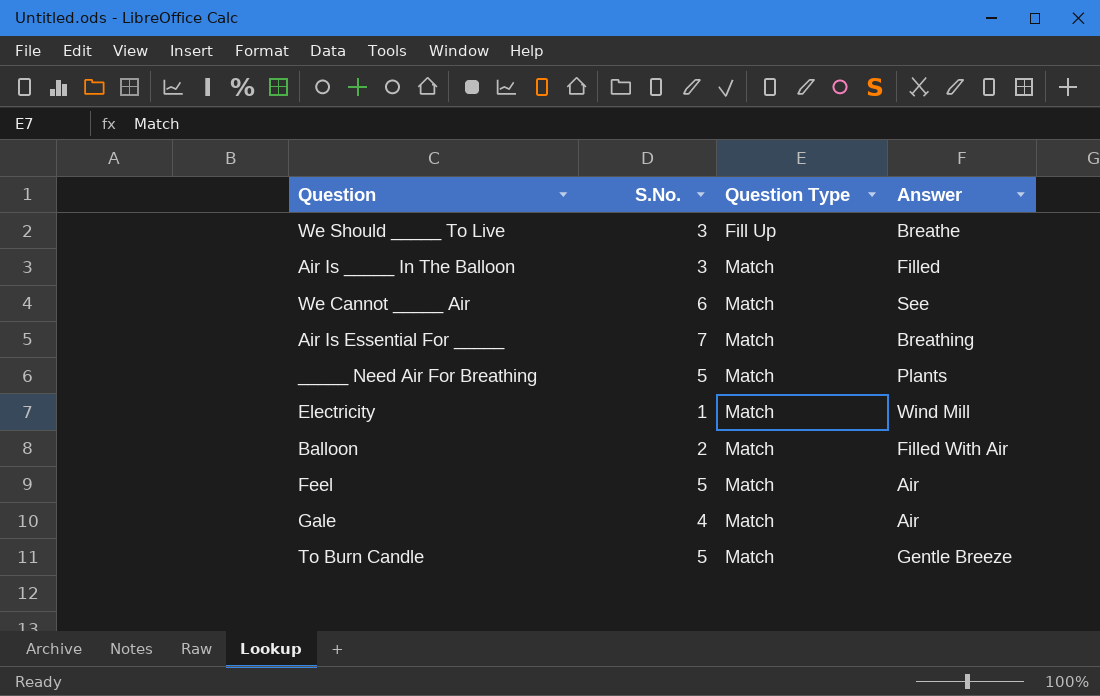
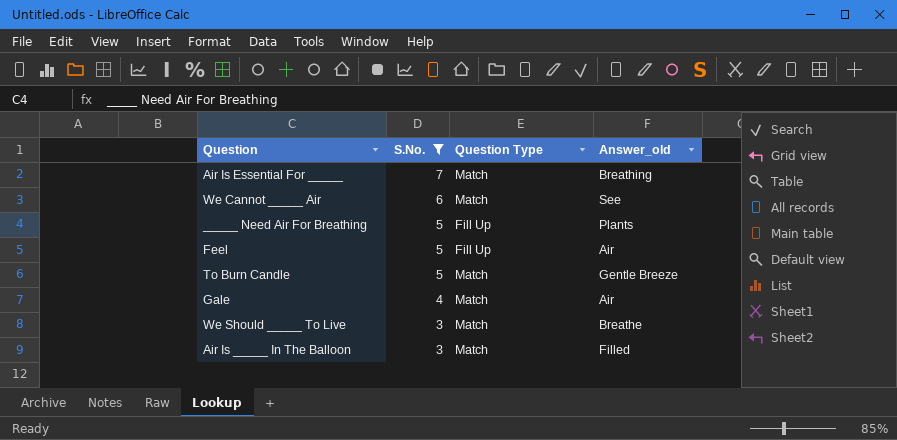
filter: none -> S.No. >= 3
row order: Question Type ascending -> S.No. descending
column name: Answer -> Answer_old
_____ Need Air For Breathing | Question Type: Match -> Fill Up
Feel | Question Type: Match -> Fill Up
We Should _____ To Live | Question Type: Fill Up -> Match

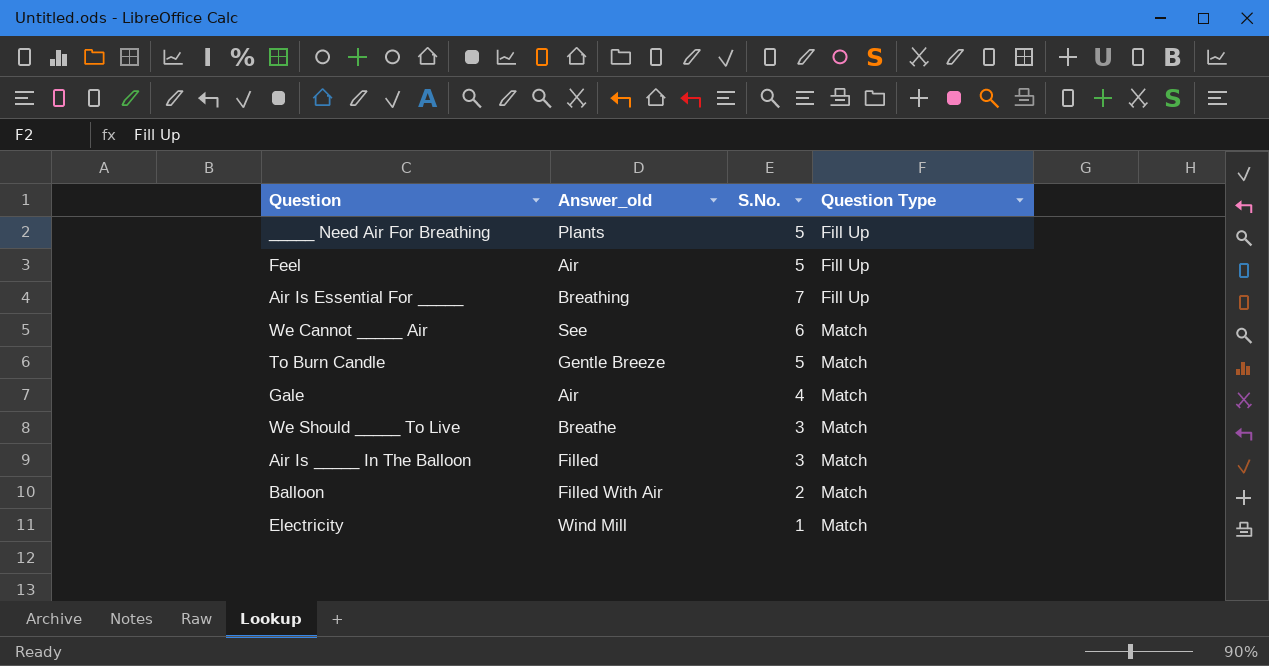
filter: S.No. >= 3 -> none
row order: S.No. descending -> Question Type ascending
column Answer_old | position: 4 -> 2
Air Is Essential For _____ | Question Type: Match -> Fill Up

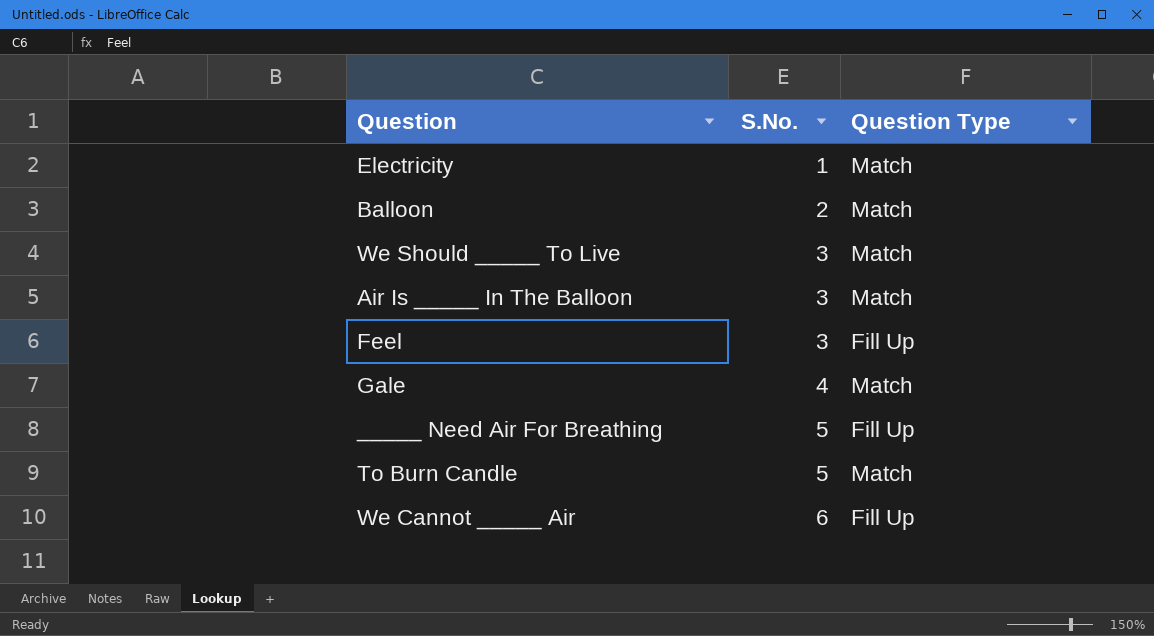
row order: Question Type ascending -> S.No. ascending
column Answer_old | position: 2 -> none
row Air Is Essential For _____: Breathing | 7 | Fill Up -> none
Feel | S.No.: 5 -> 3
We Cannot _____ Air | Question Type: Match -> Fill Up

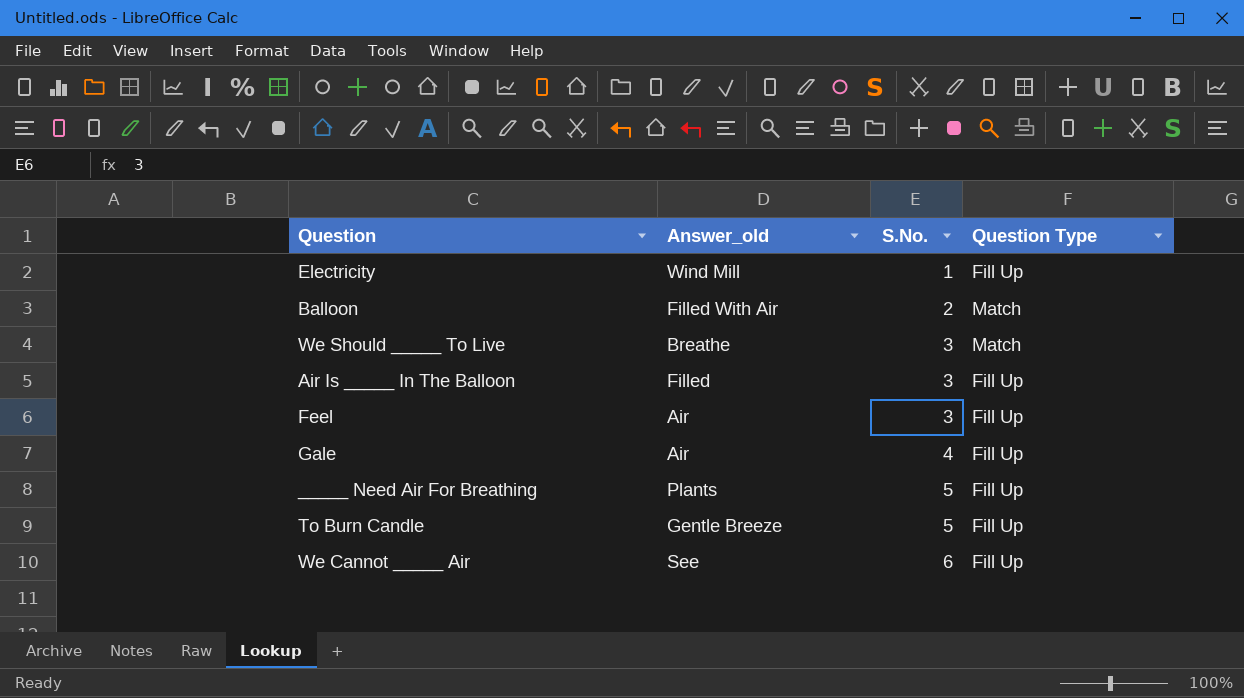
column Answer_old | position: none -> 2
Electricity | Question Type: Match -> Fill Up
Air Is _____ In The Balloon | Question Type: Match -> Fill Up
Gale | Question Type: Match -> Fill Up
To Burn Candle | Question Type: Match -> Fill Up

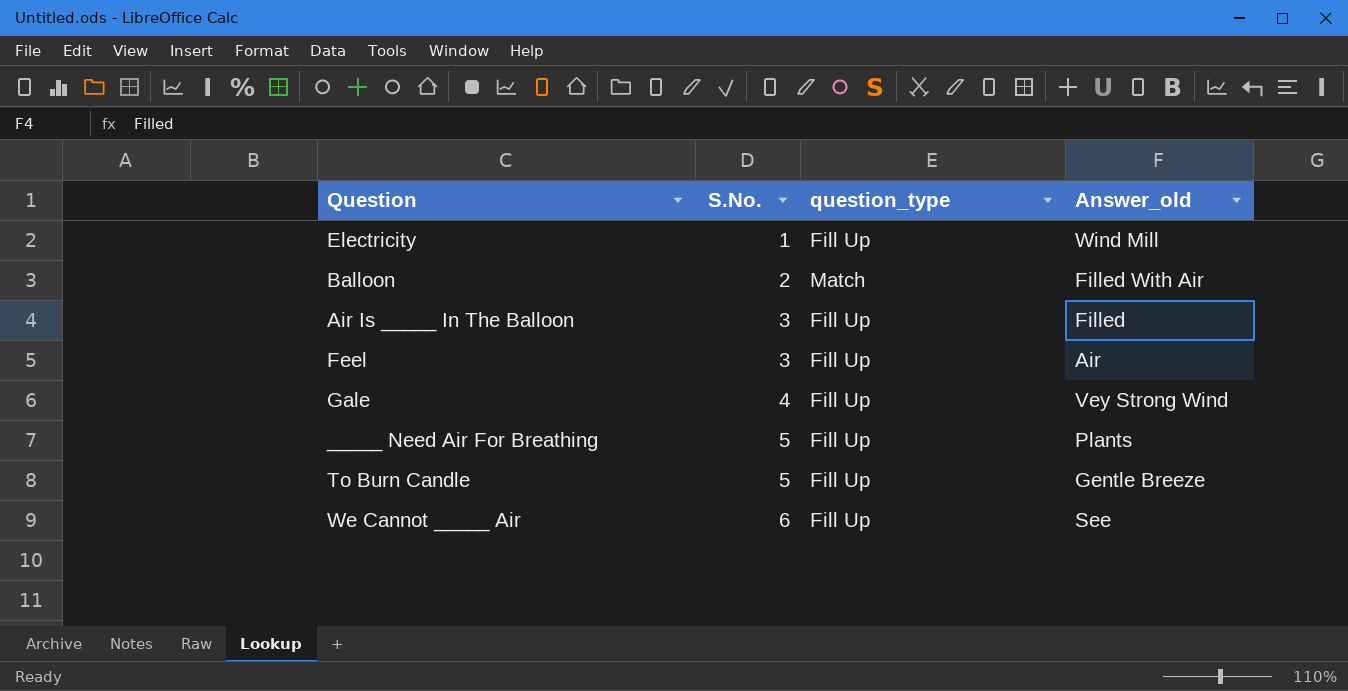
column name: Question Type -> question_type
column Answer_old | position: 2 -> 4
row We Should _____ To Live: Breathe | 3 | Match -> none
Gale | Answer_old: Air -> Vey Strong Wind

